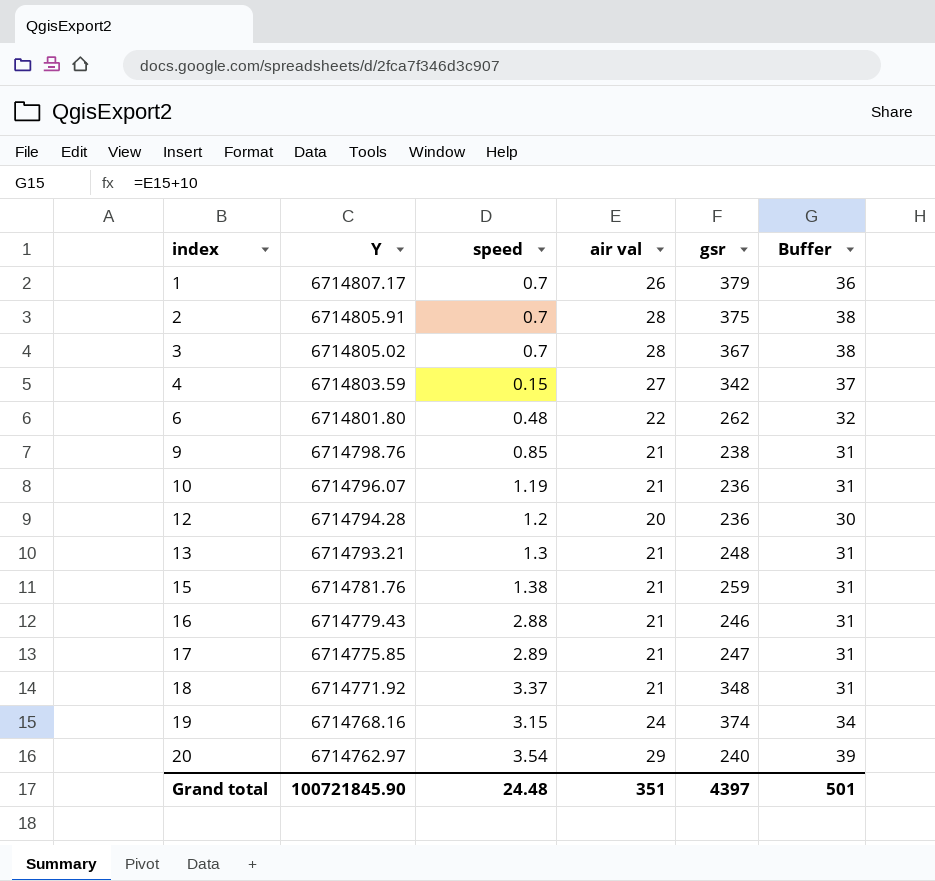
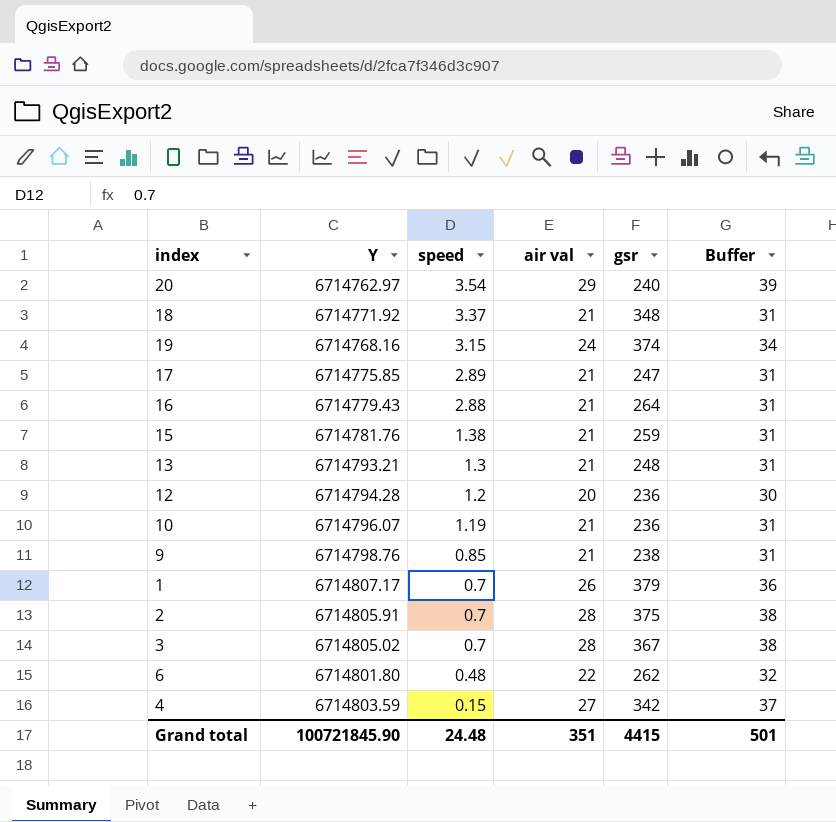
row order: index ascending -> speed descending
16 | gsr: 246 -> 264
Grand total | gsr: 4397 -> 4415

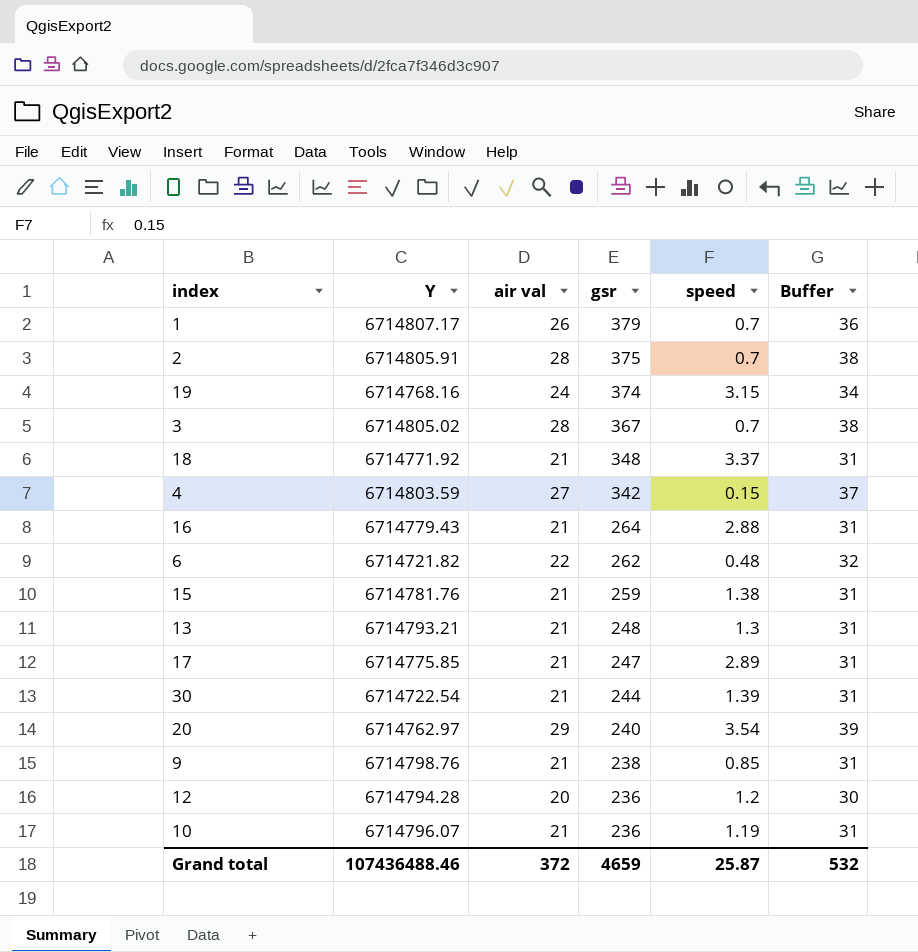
row order: speed descending -> gsr descending
column speed | position: 3 -> 5
6 | Y: 6714801.80 -> 6714721.82
row 30: none -> 6714722.54 | 21 | 244 | 1.39 | 31
Grand total | Y: 100721845.90 -> 107436488.46
Grand total | air val: 351 -> 372
Grand total | gsr: 4415 -> 4659
Grand total | speed: 24.48 -> 25.87
Grand total | Buffer: 501 -> 532

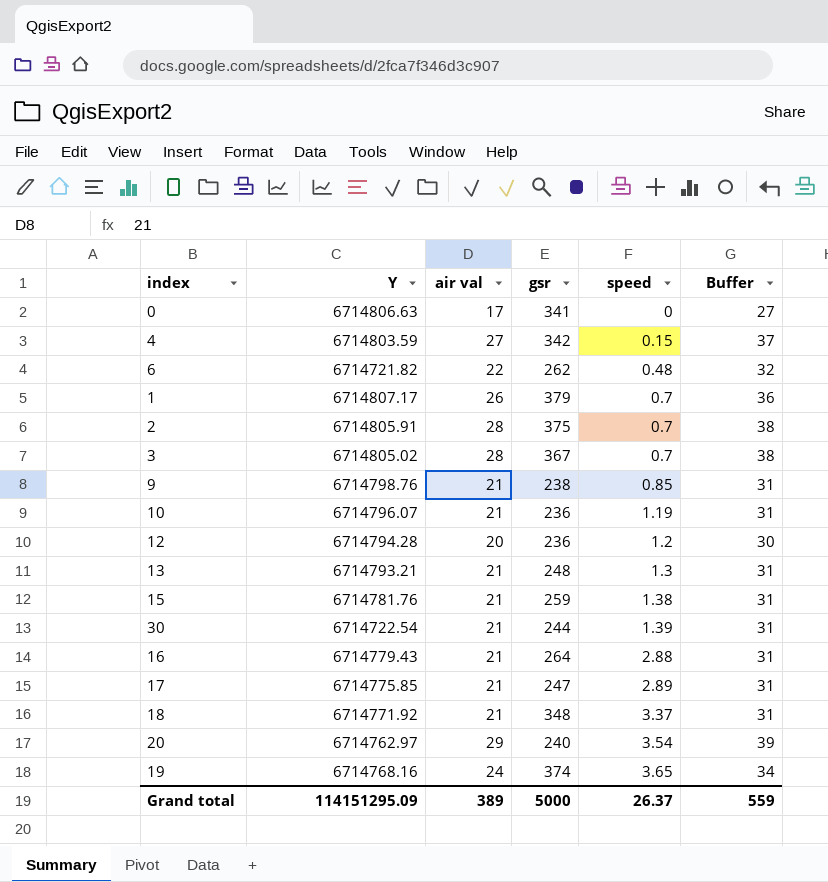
row order: gsr descending -> speed ascending
row 0: none -> 6714806.63 | 17 | 341 | 0 | 27
19 | speed: 3.15 -> 3.65
Grand total | Y: 107436488.46 -> 114151295.09
Grand total | air val: 372 -> 389
Grand total | gsr: 4659 -> 5000
Grand total | speed: 25.87 -> 26.37
Grand total | Buffer: 532 -> 559

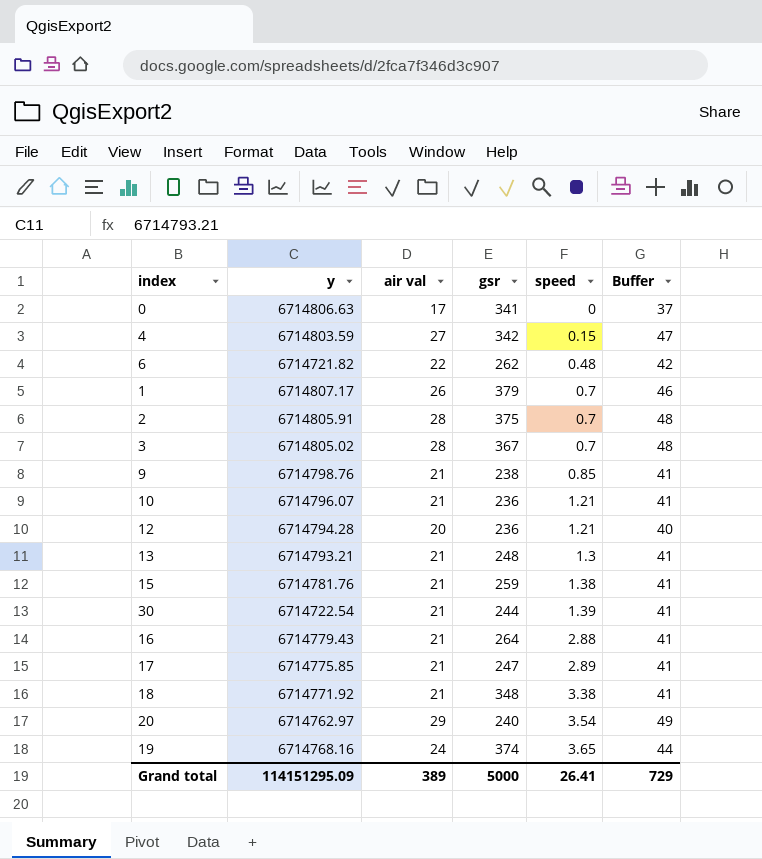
column name: Y -> y
column Buffer | formula: [air val] + 10 -> [air val] + 20
10 | speed: 1.19 -> 1.21
12 | speed: 1.2 -> 1.21
18 | speed: 3.37 -> 3.38
Grand total | speed: 26.37 -> 26.41
Grand total | Buffer: 559 -> 729

